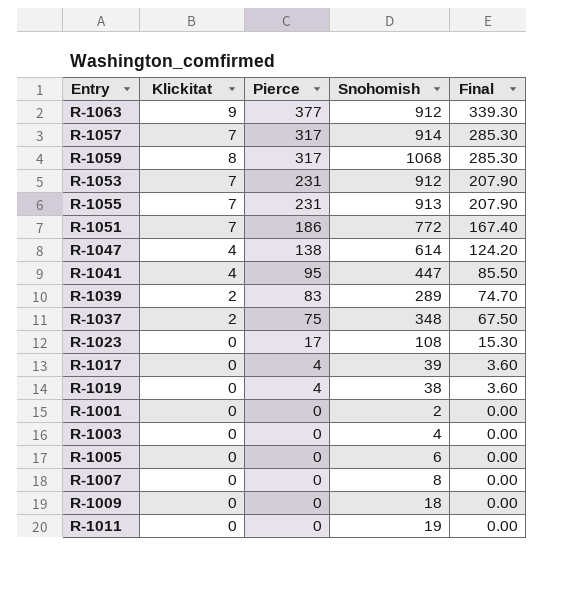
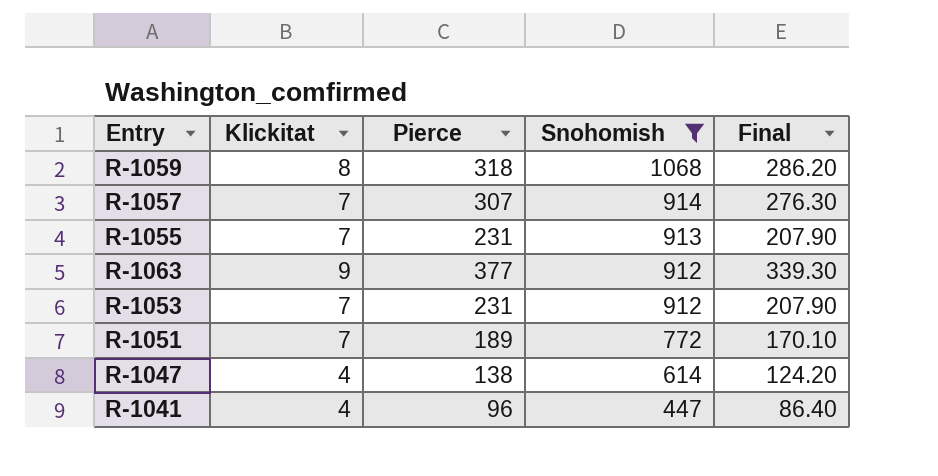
filter: none -> Snohomish >= 447
row order: Pierce descending -> Snohomish descending
R-1059 | Pierce: 317 -> 318
R-1059 | Final: 285.30 -> 286.20
R-1057 | Pierce: 317 -> 307
R-1057 | Final: 285.30 -> 276.30
R-1051 | Pierce: 186 -> 189
R-1051 | Final: 167.40 -> 170.10
R-1041 | Pierce: 95 -> 96
R-1041 | Final: 85.50 -> 86.40

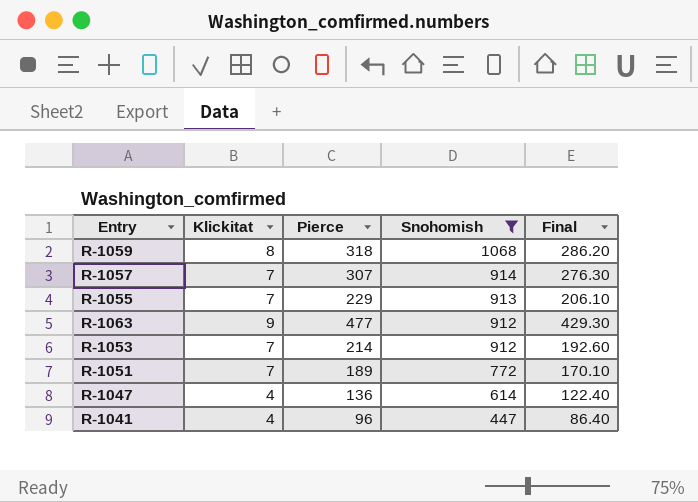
R-1055 | Pierce: 231 -> 229
R-1055 | Final: 207.90 -> 206.10
R-1063 | Pierce: 377 -> 477
R-1063 | Final: 339.30 -> 429.30
R-1053 | Pierce: 231 -> 214
R-1053 | Final: 207.90 -> 192.60
R-1047 | Pierce: 138 -> 136
R-1047 | Final: 124.20 -> 122.40

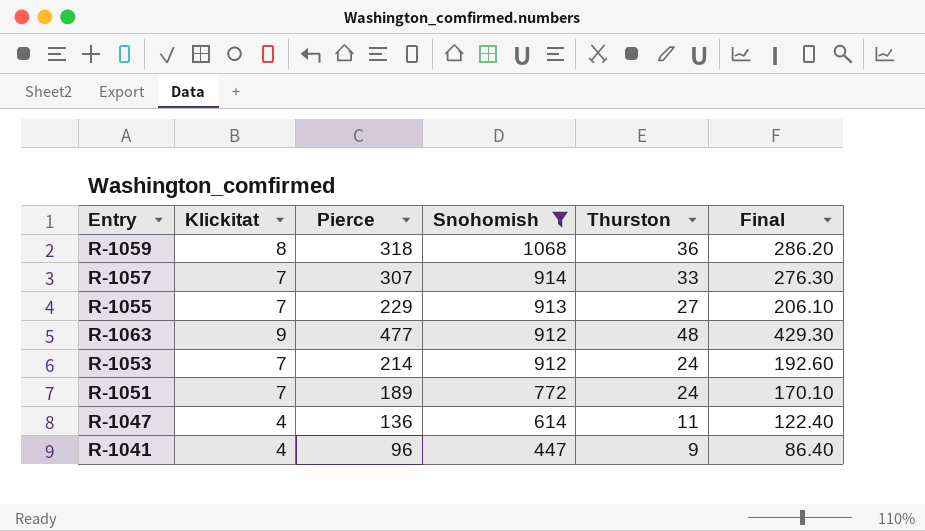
column Thurston | position: none -> 5

